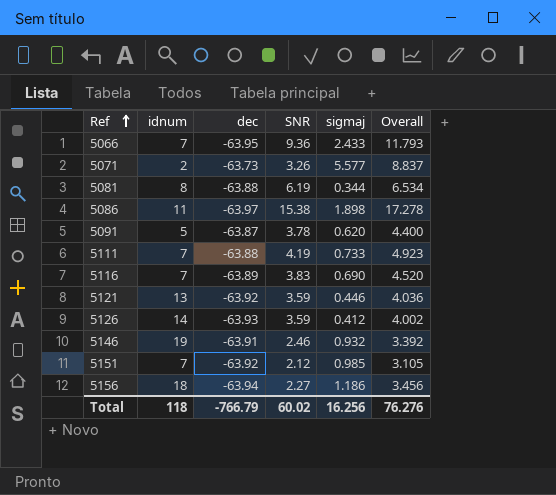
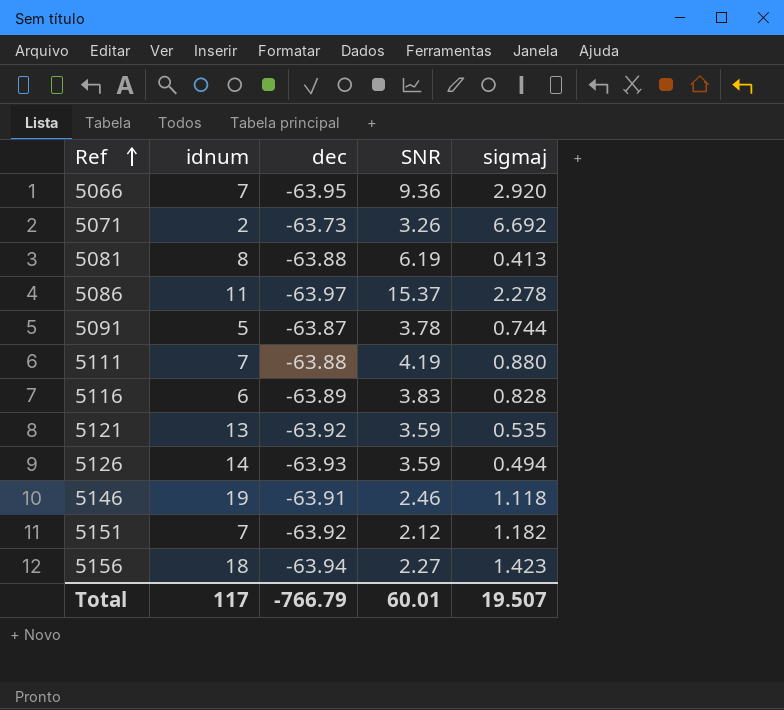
column Overall | formula: [SNR] + [sigmaj] -> none
5066 | sigmaj: 2.433 -> 2.920
5071 | sigmaj: 5.577 -> 6.692
5081 | sigmaj: 0.344 -> 0.413
5086 | SNR: 15.38 -> 15.37
5086 | sigmaj: 1.898 -> 2.278
5091 | sigmaj: 0.620 -> 0.744
5111 | sigmaj: 0.733 -> 0.880
5116 | idnum: 7 -> 6
5116 | sigmaj: 0.690 -> 0.828
5121 | sigmaj: 0.446 -> 0.535
5126 | sigmaj: 0.412 -> 0.494
5146 | sigmaj: 0.932 -> 1.118
5151 | sigmaj: 0.985 -> 1.182
5156 | sigmaj: 1.186 -> 1.423
Total | idnum: 118 -> 117
Total | SNR: 60.02 -> 60.01
Total | sigmaj: 16.256 -> 19.507

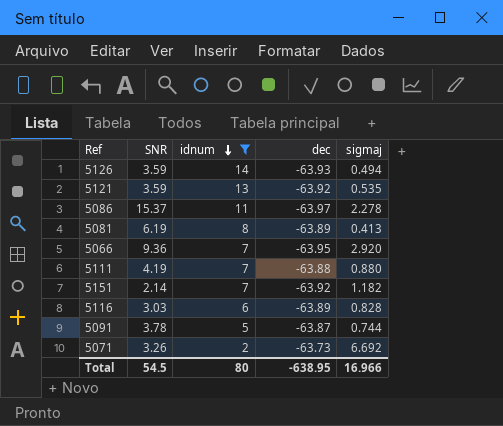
filter: none -> idnum <= 14
row order: Ref ascending -> idnum descending
column SNR | position: 4 -> 2
5081 | dec: -63.88 -> -63.89
5151 | SNR: 2.12 -> 2.14
5116 | SNR: 3.83 -> 3.03
Total | SNR: 60.01 -> 54.5
Total | idnum: 117 -> 80
Total | dec: -766.79 -> -638.95
Total | sigmaj: 19.507 -> 16.966

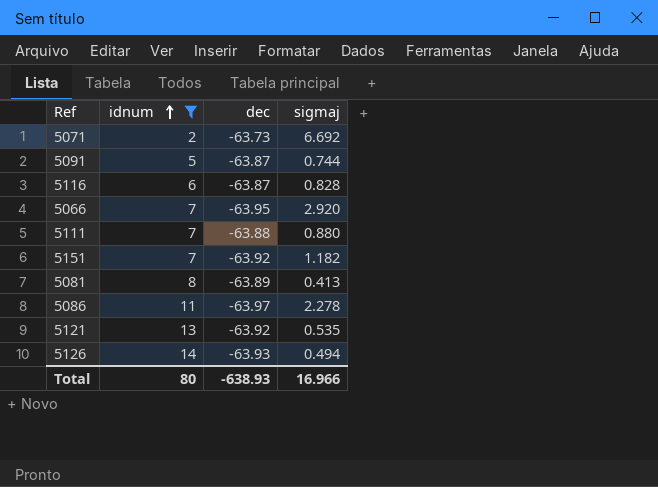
row order: idnum descending -> idnum ascending
column SNR | position: 2 -> none
5116 | dec: -63.89 -> -63.87
Total | dec: -638.95 -> -638.93

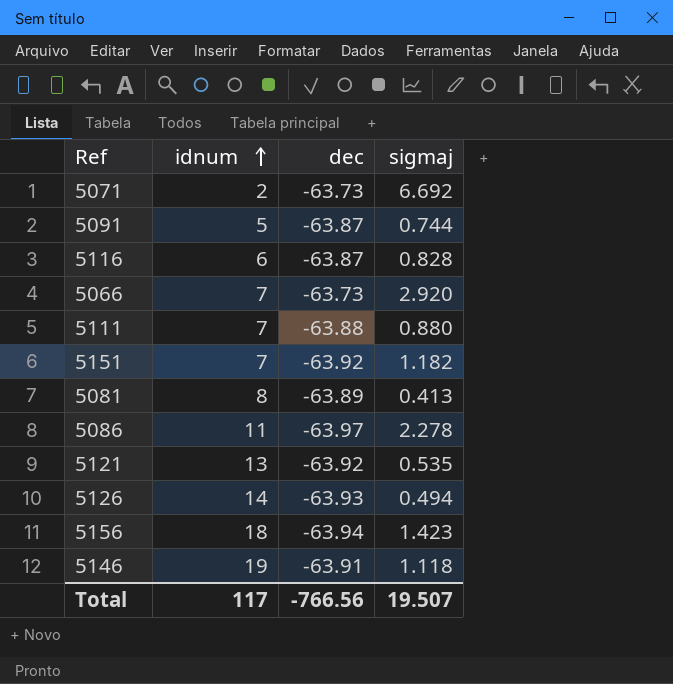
filter: idnum <= 14 -> none
5066 | dec: -63.95 -> -63.73
Total | idnum: 80 -> 117
Total | dec: -638.93 -> -766.56
Total | sigmaj: 16.966 -> 19.507

